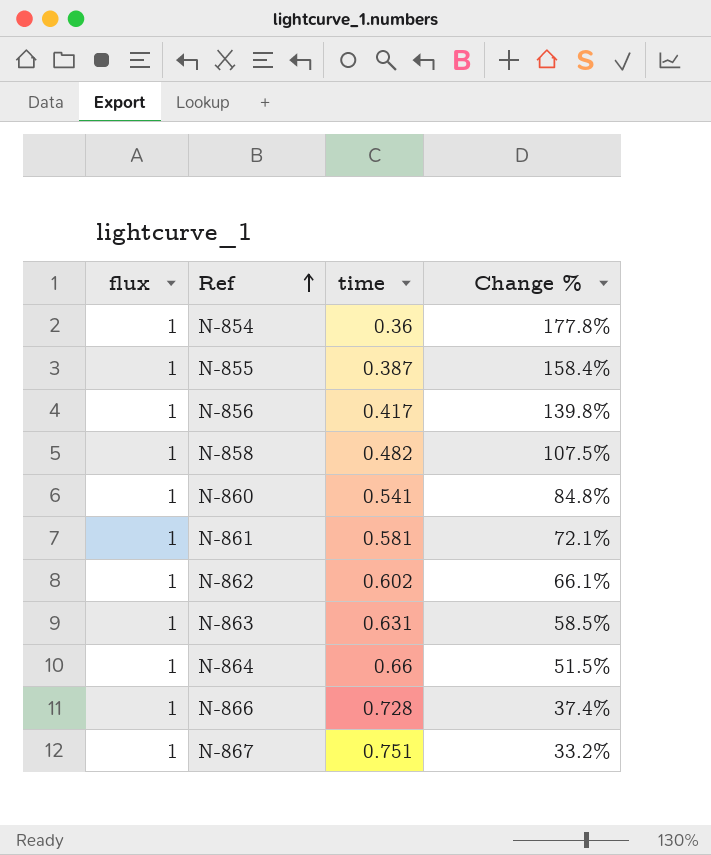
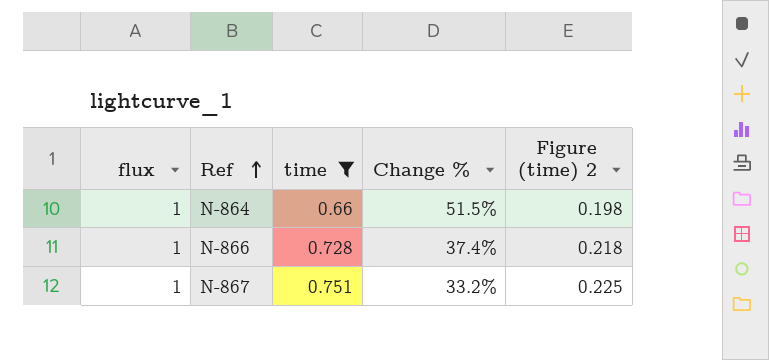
filter: none -> time >= 0.66
column Figure (time) 2 | formula: none -> [time] * 0.3

